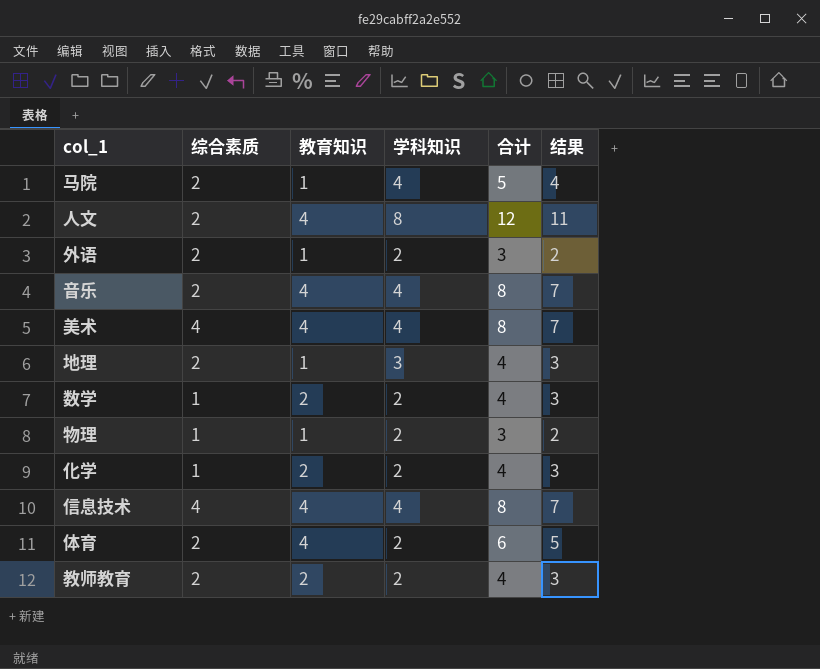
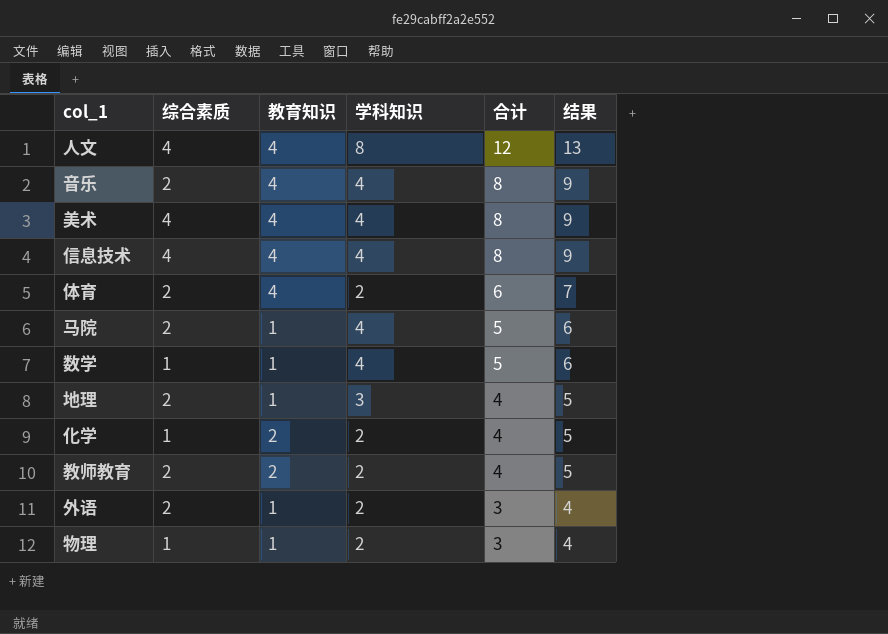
row order: none -> 合计 descending
column 结果 | formula: [合计] - 1 -> [合计] + 1
人文 | 综合素质: 2 -> 4
数学 | 教育知识: 2 -> 1
数学 | 学科知识: 2 -> 4
数学 | 合计: 4 -> 5

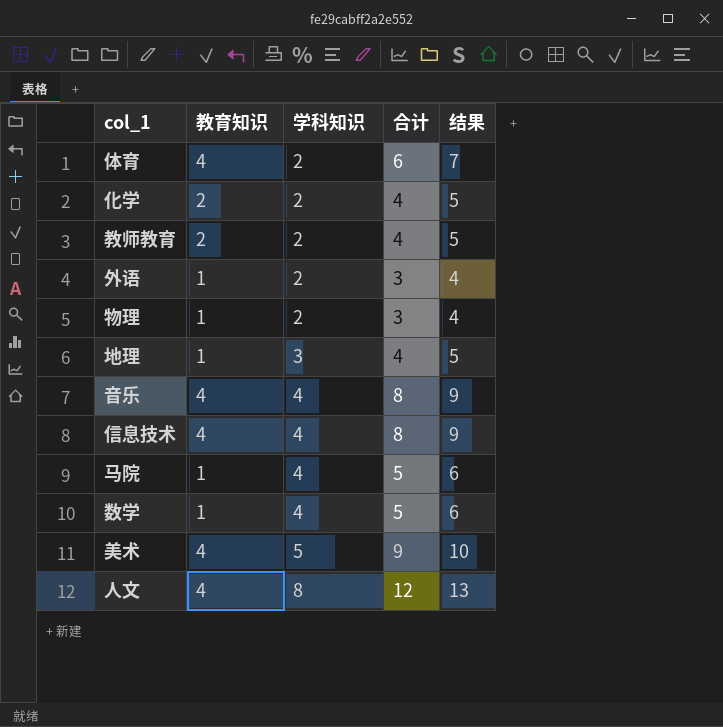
row order: 合计 descending -> 学科知识 ascending
column 综合素质 | position: 2 -> none
美术 | 学科知识: 4 -> 5
美术 | 合计: 8 -> 9
美术 | 结果: 9 -> 10

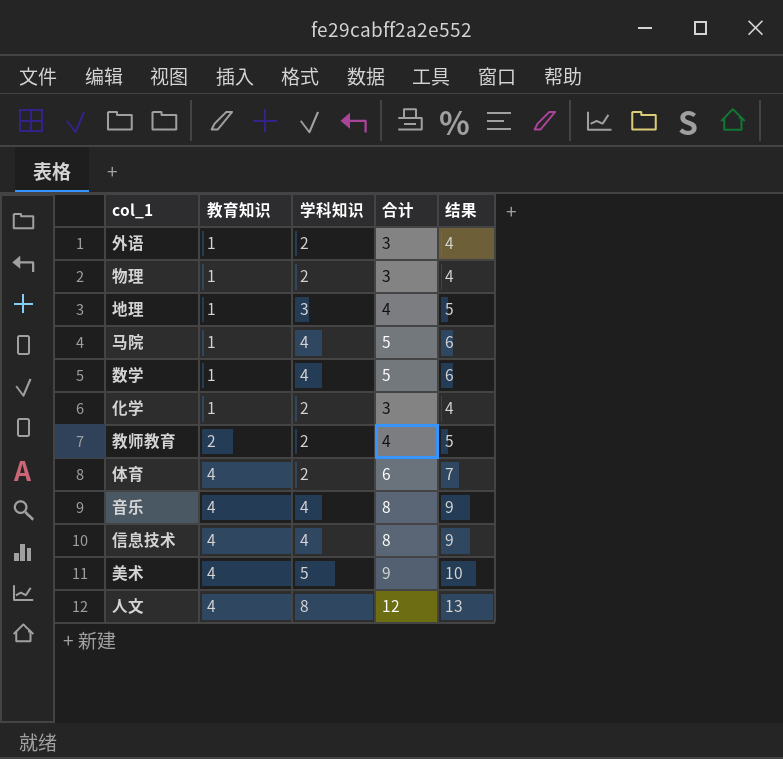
row order: 学科知识 ascending -> 教育知识 ascending
化学 | 教育知识: 2 -> 1
化学 | 合计: 4 -> 3
化学 | 结果: 5 -> 4

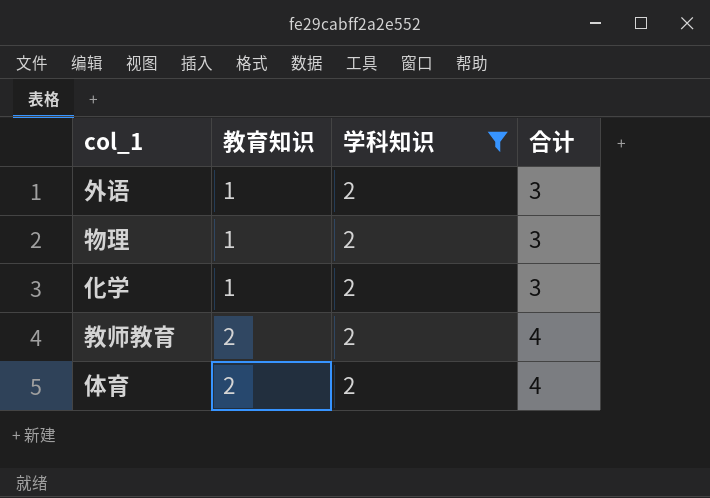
filter: none -> 学科知识 = 2
column 结果 | formula: [合计] + 1 -> none
体育 | 教育知识: 4 -> 2
体育 | 合计: 6 -> 4

